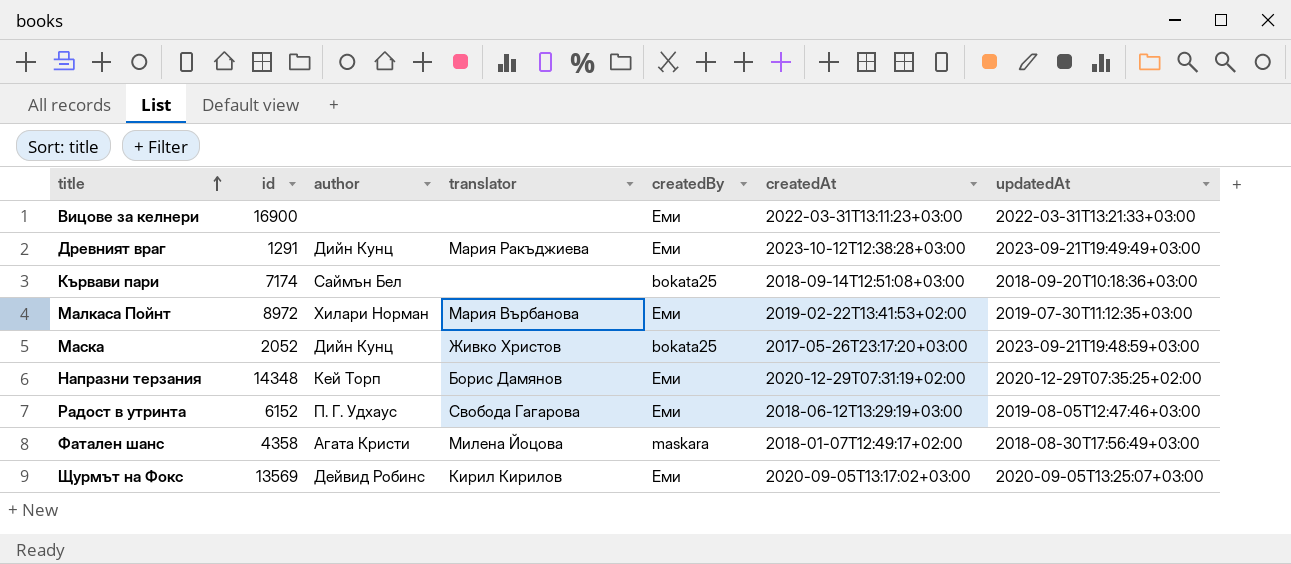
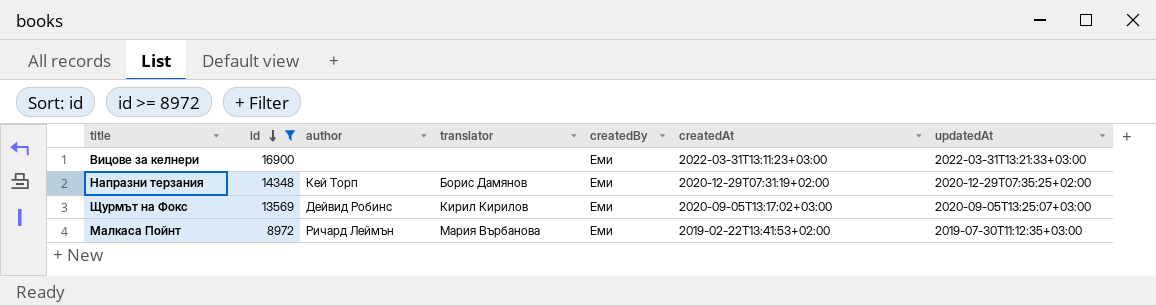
filter: none -> id >= 8972
row order: title ascending -> id descending
Малкаса Пойнт | author: Хилари Норман -> Ричард Леймън

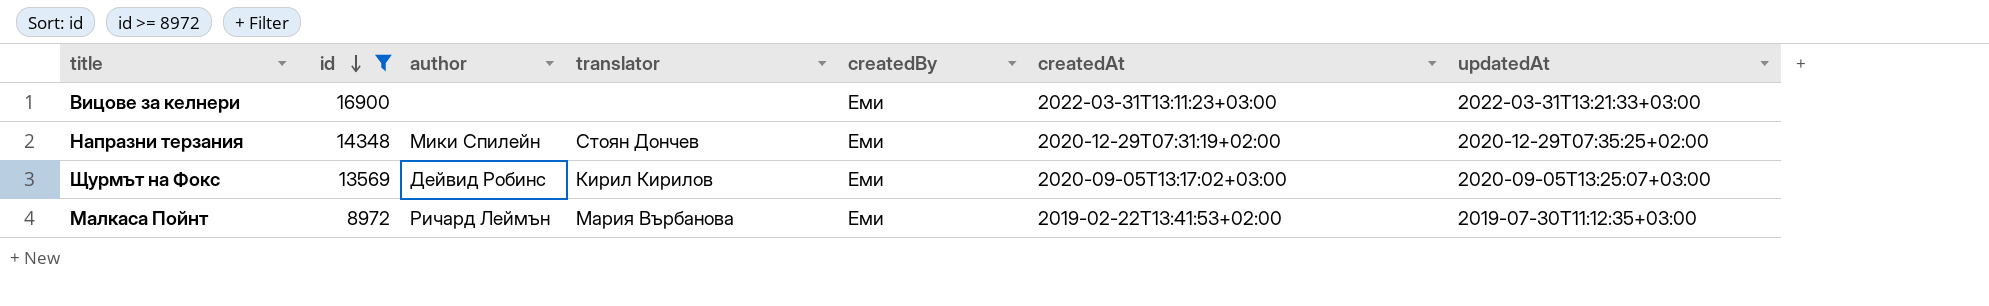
Напразни терзания | author: Кей Торп -> Мики Спилейн
Напразни терзания | translator: Борис Дамянов -> Стоян Дончев

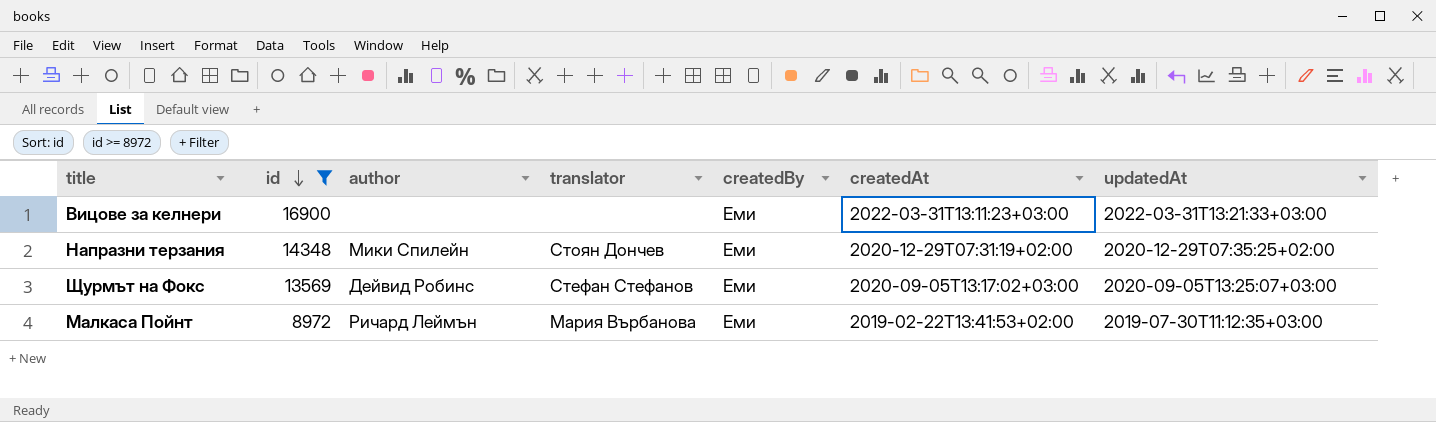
Щурмът на Фокс | translator: Кирил Кирилов -> Стефан Стефанов

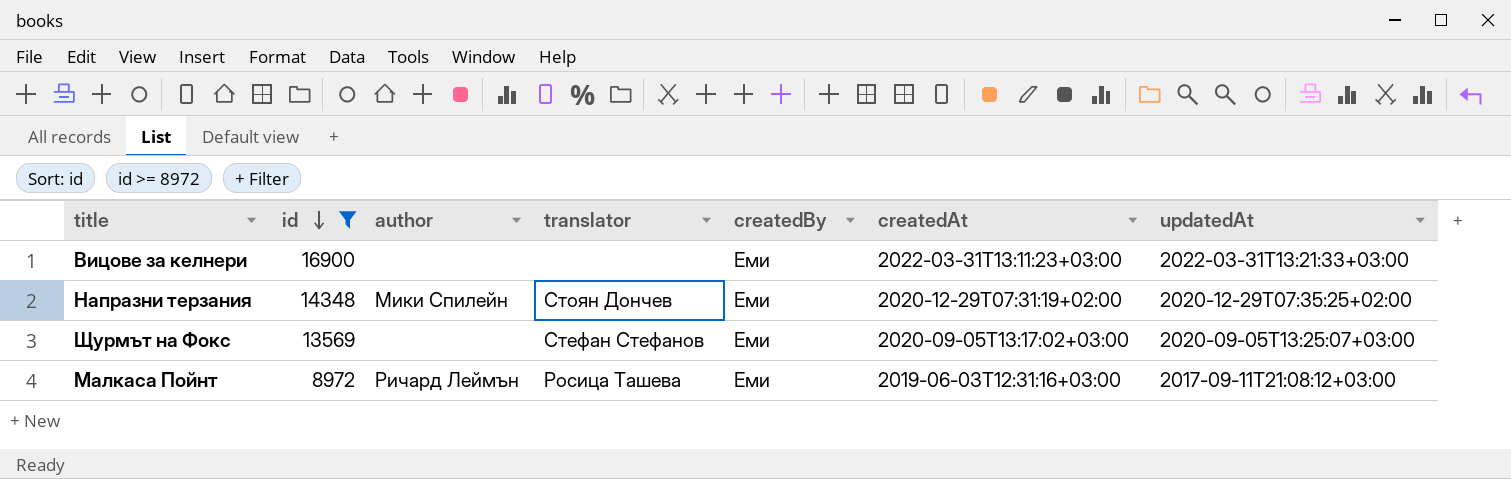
Щурмът на Фокс | author: Дейвид Робинс -> none
Малкаса Пойнт | translator: Мария Върбанова -> Росица Ташева
Малкаса Пойнт | createdAt: 2019-02-22T13:41:53+02:00 -> 2019-06-03T12:31:16+03:00
Малкаса Пойнт | updatedAt: 2019-07-30T11:12:35+03:00 -> 2017-09-11T21:08:12+03:00

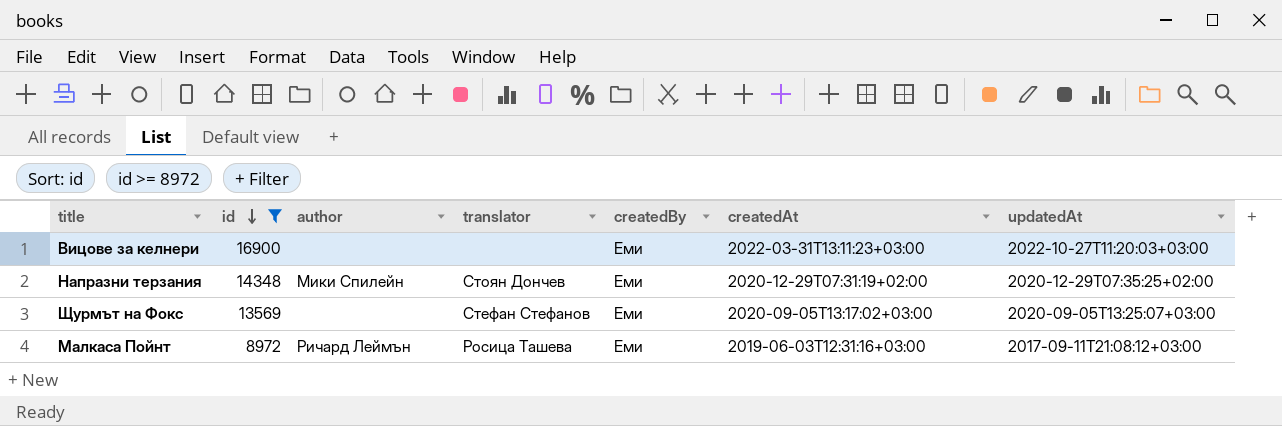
Вицове за келнери | updatedAt: 2022-03-31T13:21:33+03:00 -> 2022-10-27T11:20:03+03:00

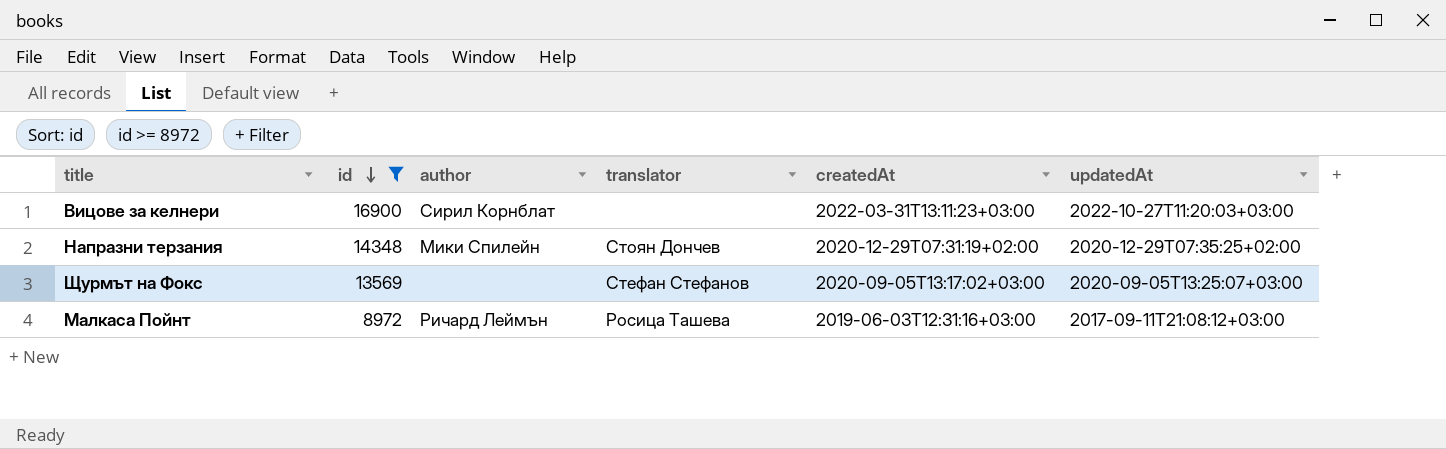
column createdBy | position: 5 -> none
Вицове за келнери | author: none -> Сирил Корнблат

